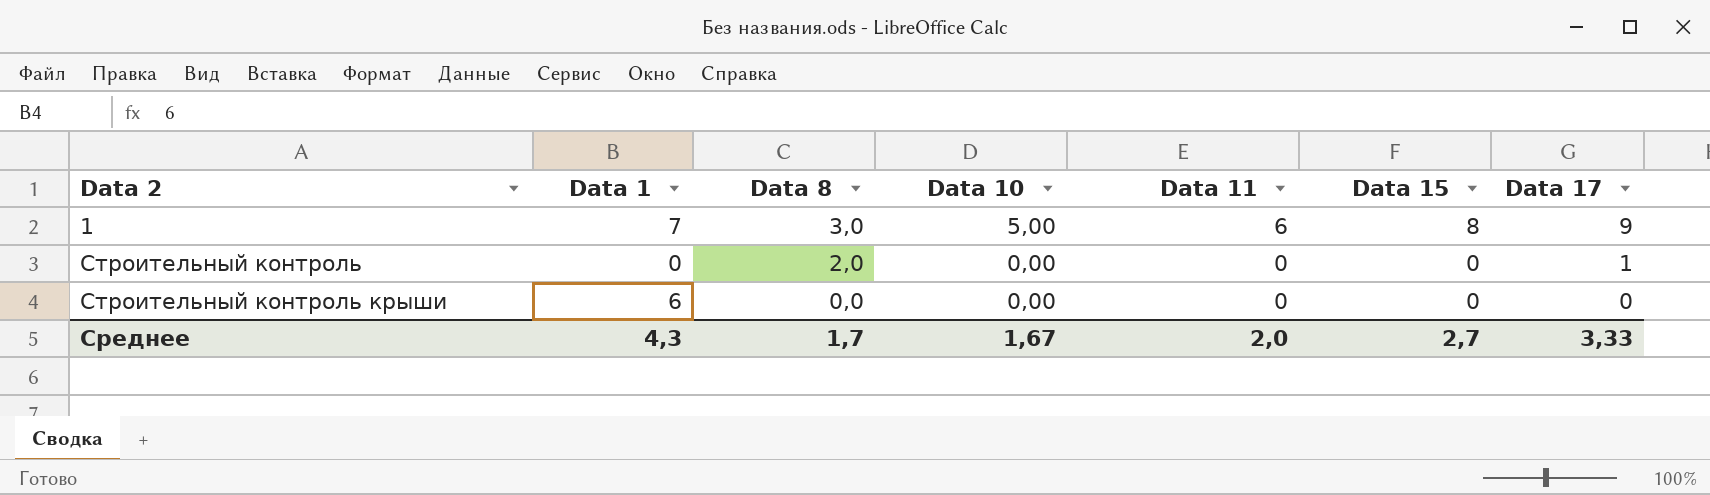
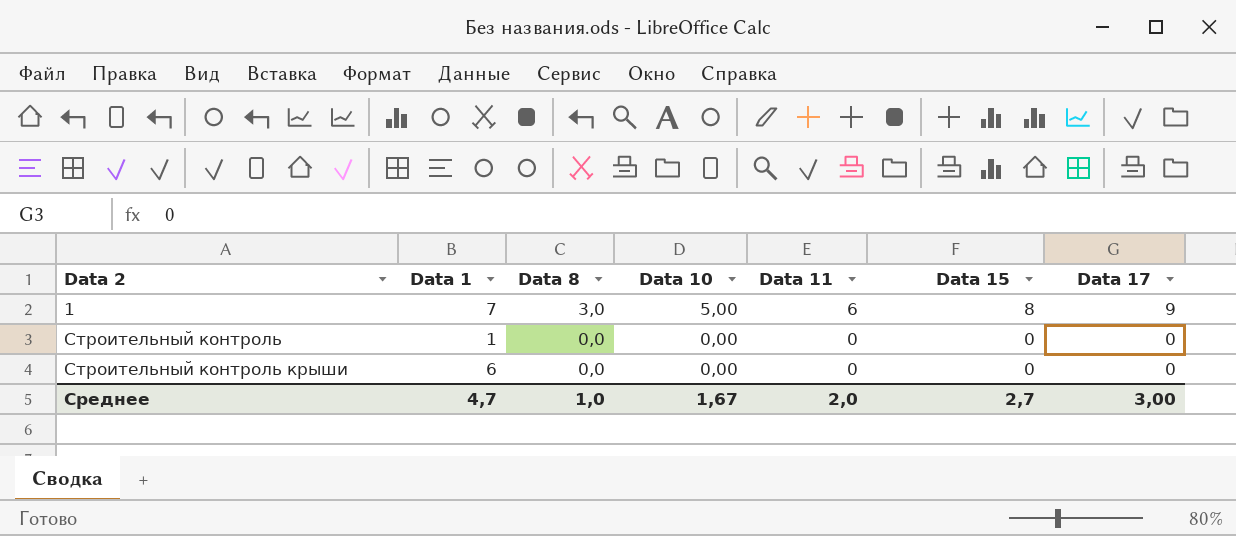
Строительный контроль | Data 1: 0 -> 1
Строительный контроль | Data 8: 2,0 -> 0,0
Строительный контроль | Data 17: 1 -> 0
Среднее | Data 1: 4,3 -> 4,7
Среднее | Data 8: 1,7 -> 1,0
Среднее | Data 17: 3,33 -> 3,00

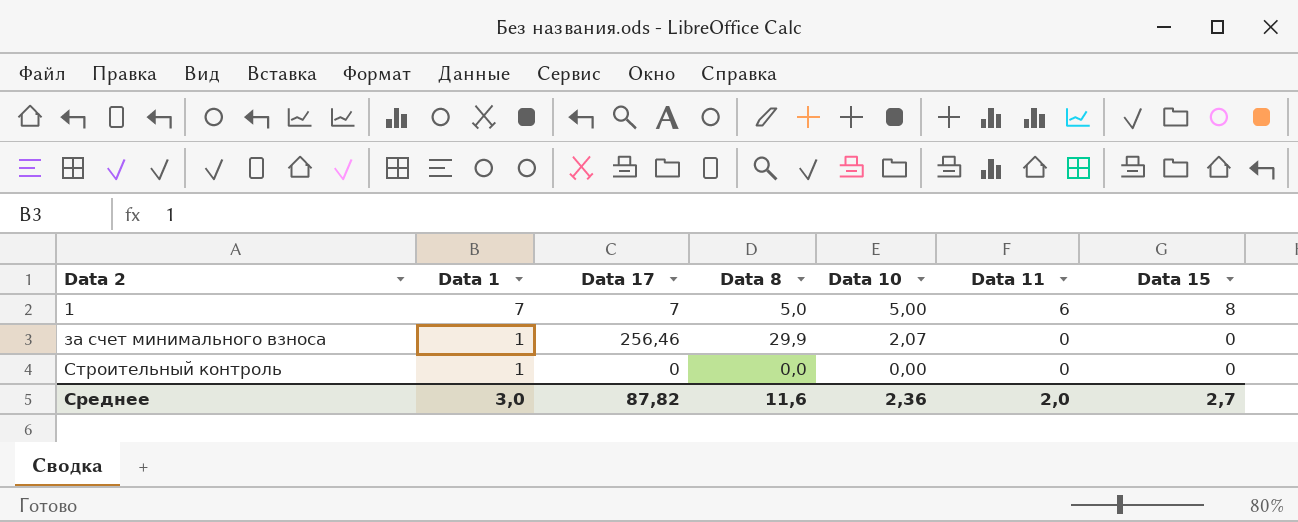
column Data 17 | position: 7 -> 3
row Строительный контроль крыши: 6 | 0,0 | 0,00 | 0 | 0 | 0 -> none
1 | Data 17: 9 -> 7
1 | Data 8: 3,0 -> 5,0
row за счет минимального взноса: none -> 1 | 256,46 | 29,9 | 2,07 | 0 | 0
Среднее | Data 1: 4,7 -> 3,0
Среднее | Data 17: 3,00 -> 87,82
Среднее | Data 8: 1,0 -> 11,6
Среднее | Data 10: 1,67 -> 2,36

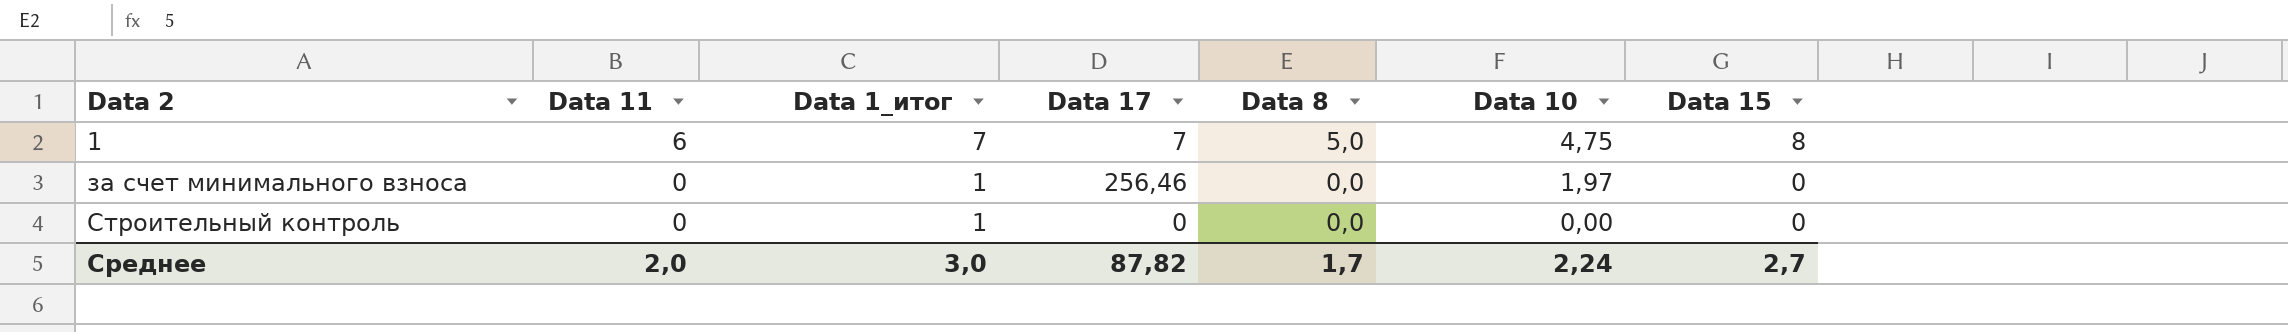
column Data 11 | position: 6 -> 2
column name: Data 1 -> Data 1_итог
1 | Data 10: 5,00 -> 4,75
за счет минимального взноса | Data 8: 29,9 -> 0,0
за счет минимального взноса | Data 10: 2,07 -> 1,97
Среднее | Data 8: 11,6 -> 1,7
Среднее | Data 10: 2,36 -> 2,24

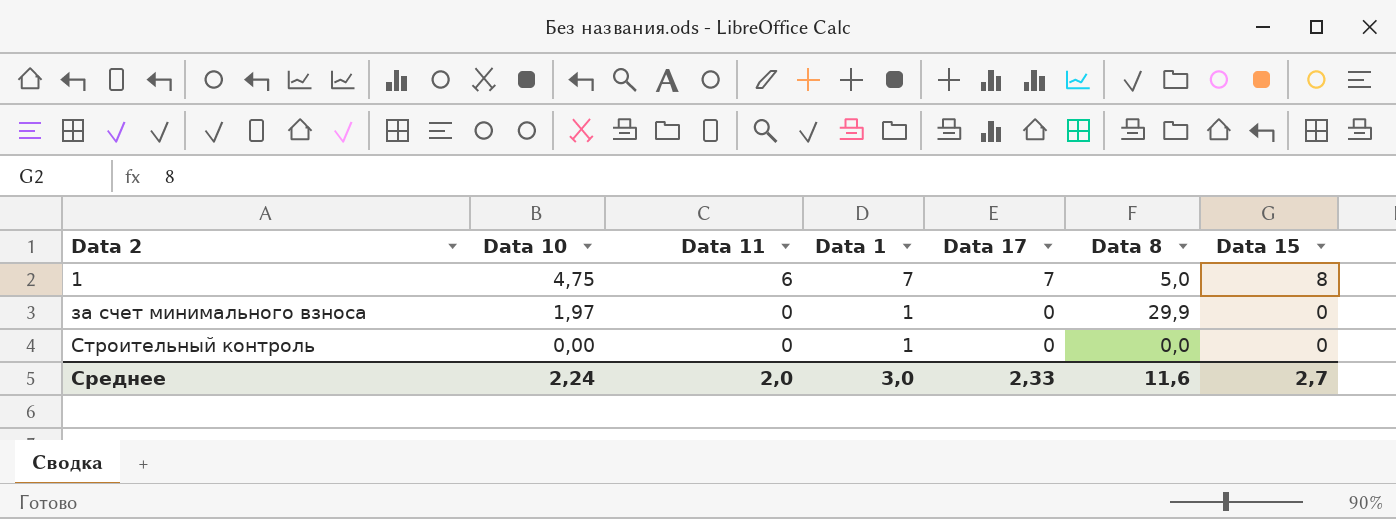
column Data 10 | position: 6 -> 2
column name: Data 1_итог -> Data 1
за счет минимального взноса | Data 17: 256,46 -> 0
за счет минимального взноса | Data 8: 0,0 -> 29,9
Среднее | Data 17: 87,82 -> 2,33
Среднее | Data 8: 1,7 -> 11,6

